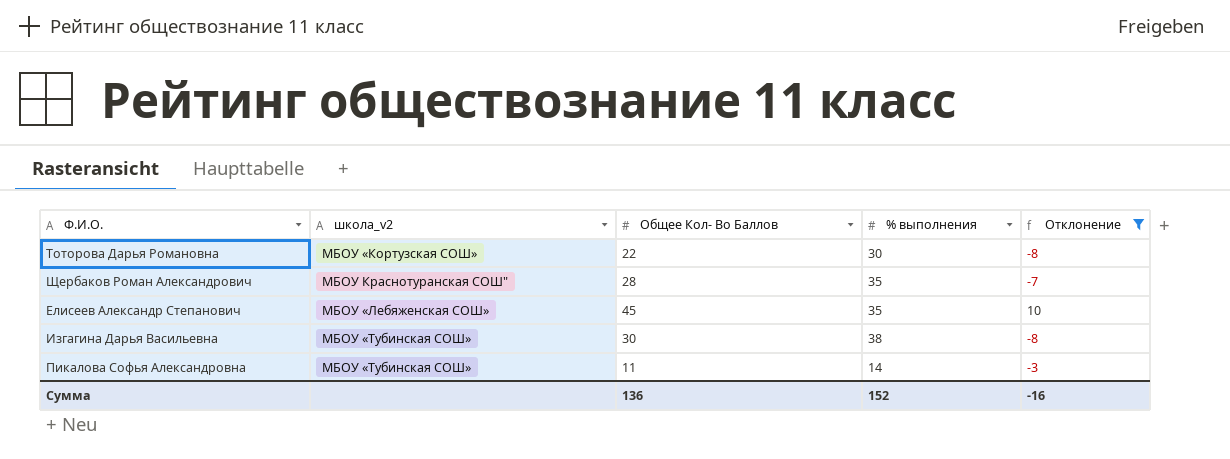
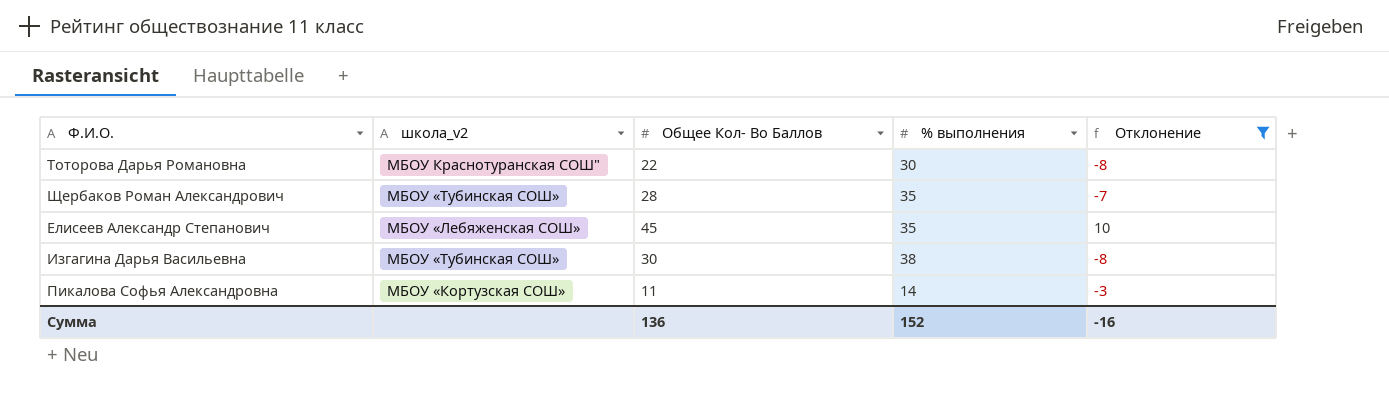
Тоторова Дарья Романовна | школа_v2: МБОУ «Кортузская СОШ» -> МБОУ Краснотуранская СОШ"
Щербаков Роман Александрович | школа_v2: МБОУ Краснотуранская СОШ" -> МБОУ «Тубинская СОШ»
Пикалова Софья Александровна | школа_v2: МБОУ «Тубинская СОШ» -> МБОУ «Кортузская СОШ»

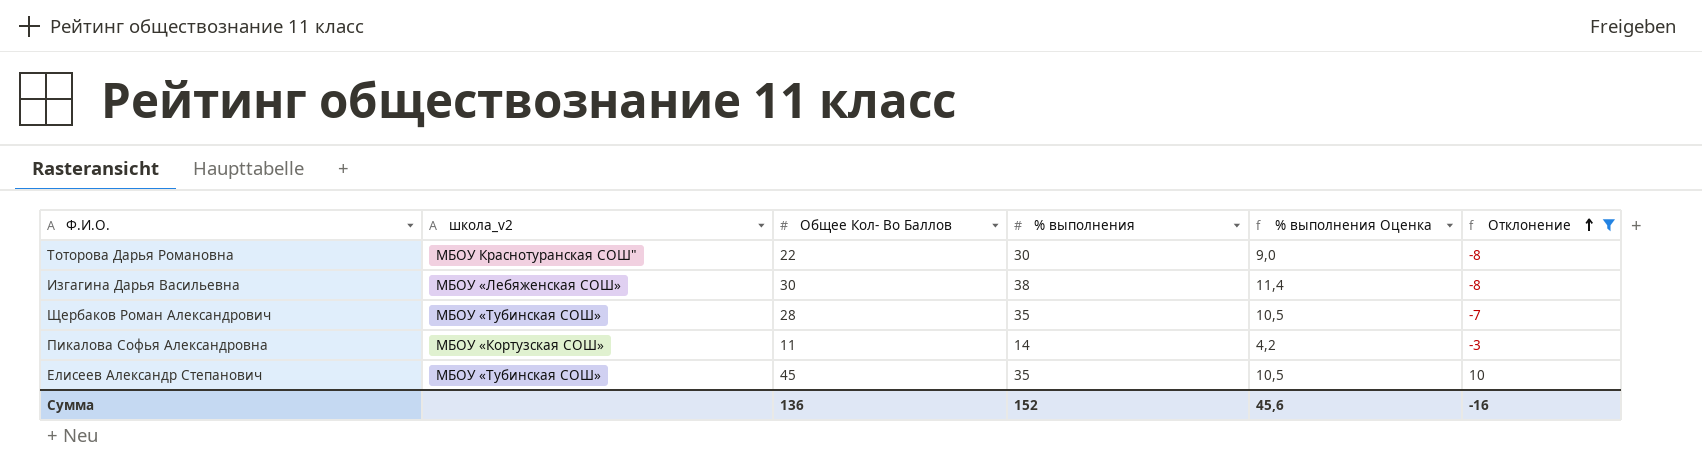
row order: none -> Отклонение ascending
column % выполнения Оценка | formula: none -> [% выполнения] * 0,3
Изгагина Дарья Васильевна | школа_v2: МБОУ «Тубинская СОШ» -> МБОУ «Лебяженская СОШ»
Елисеев Александр Степанович | школа_v2: МБОУ «Лебяженская СОШ» -> МБОУ «Тубинская СОШ»

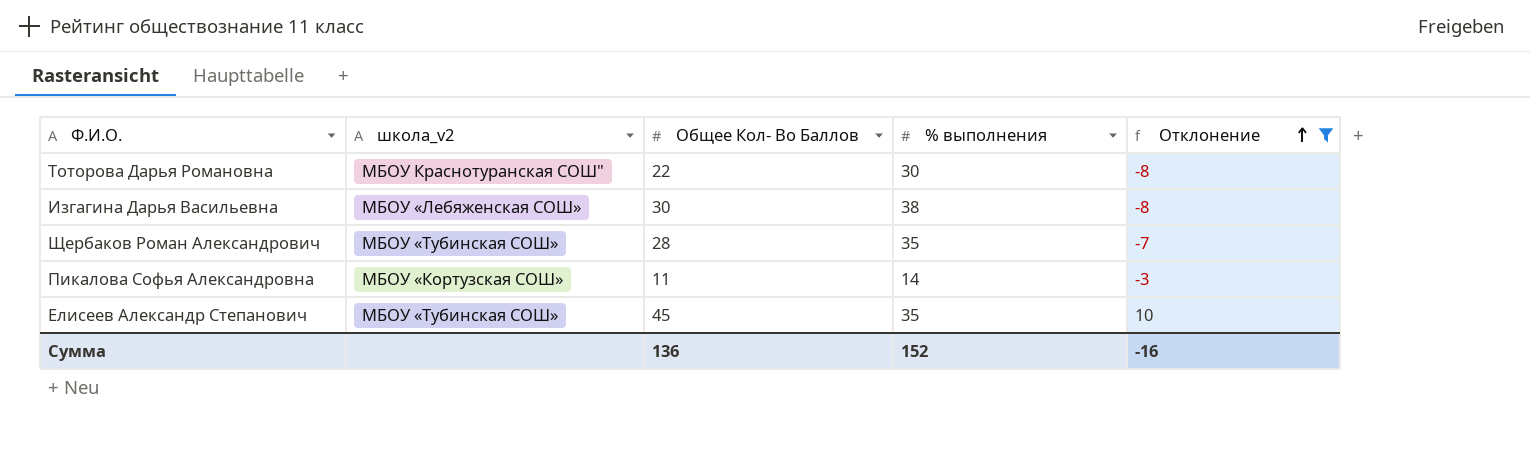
column % выполнения Оценка | formula: [% выполнения] * 0,3 -> none

